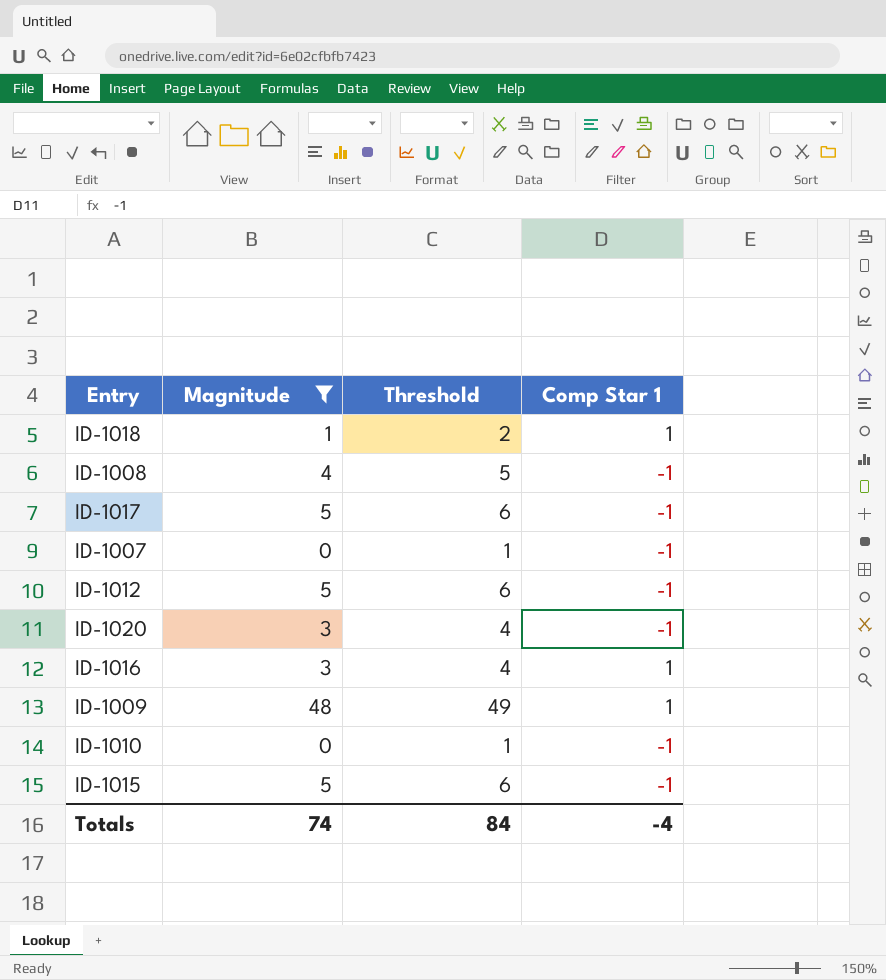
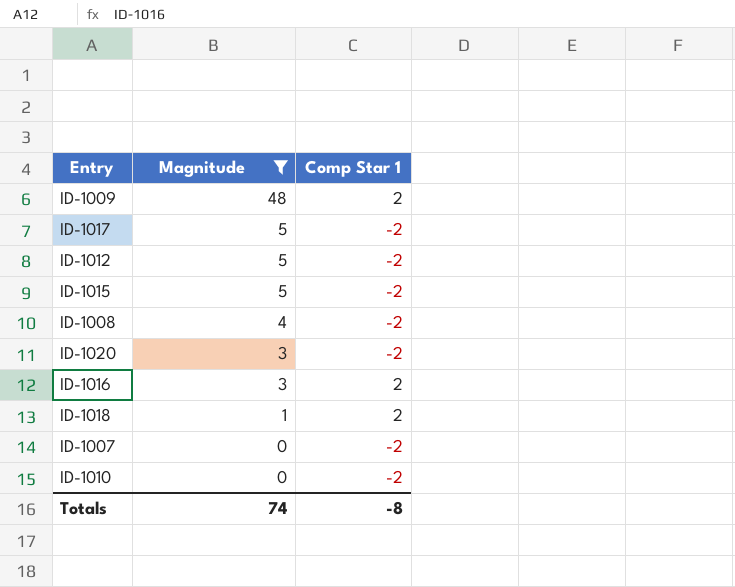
row order: none -> Magnitude descending
column Threshold | formula: [Magnitude] + 1 -> none
ID-1009 | Comp Star 1: 1 -> 2
ID-1017 | Comp Star 1: -1 -> -2
ID-1012 | Comp Star 1: -1 -> -2
ID-1015 | Comp Star 1: -1 -> -2
ID-1008 | Comp Star 1: -1 -> -2
ID-1020 | Comp Star 1: -1 -> -2
ID-1016 | Comp Star 1: 1 -> 2
ID-1018 | Comp Star 1: 1 -> 2
ID-1007 | Comp Star 1: -1 -> -2
ID-1010 | Comp Star 1: -1 -> -2
Totals | Comp Star 1: -4 -> -8

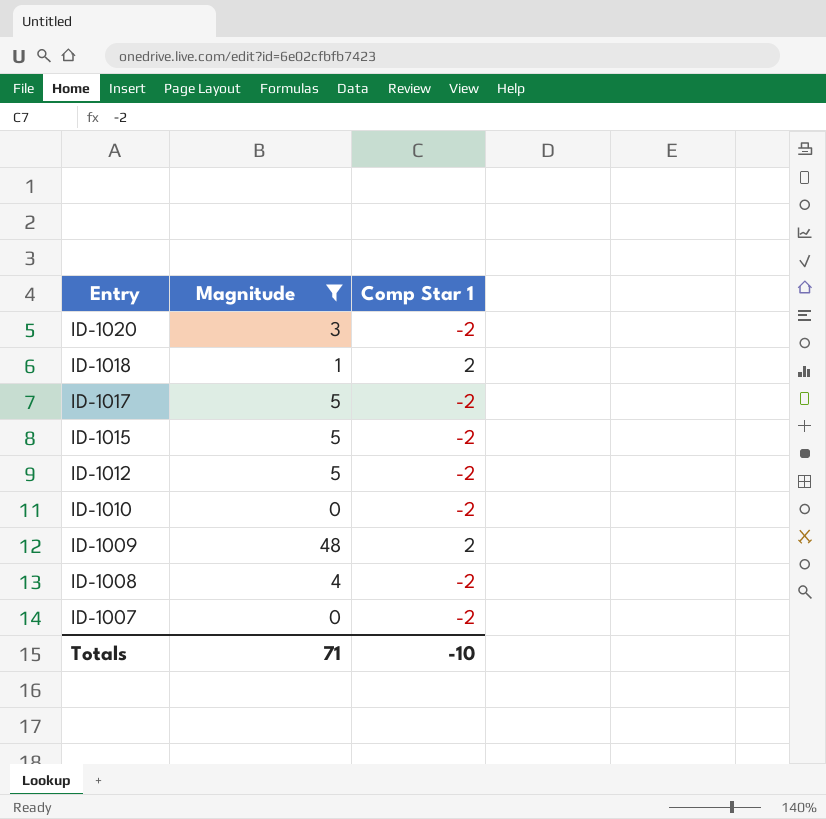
row order: Magnitude descending -> Entry descending
row ID-1016: 3 | 2 -> none
Totals | Magnitude: 74 -> 71
Totals | Comp Star 1: -8 -> -10

